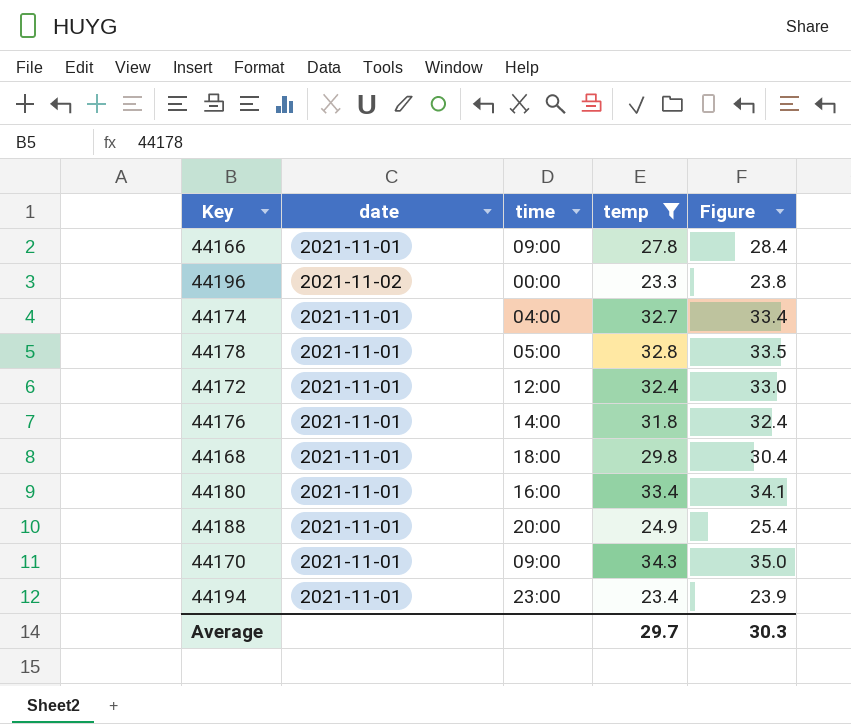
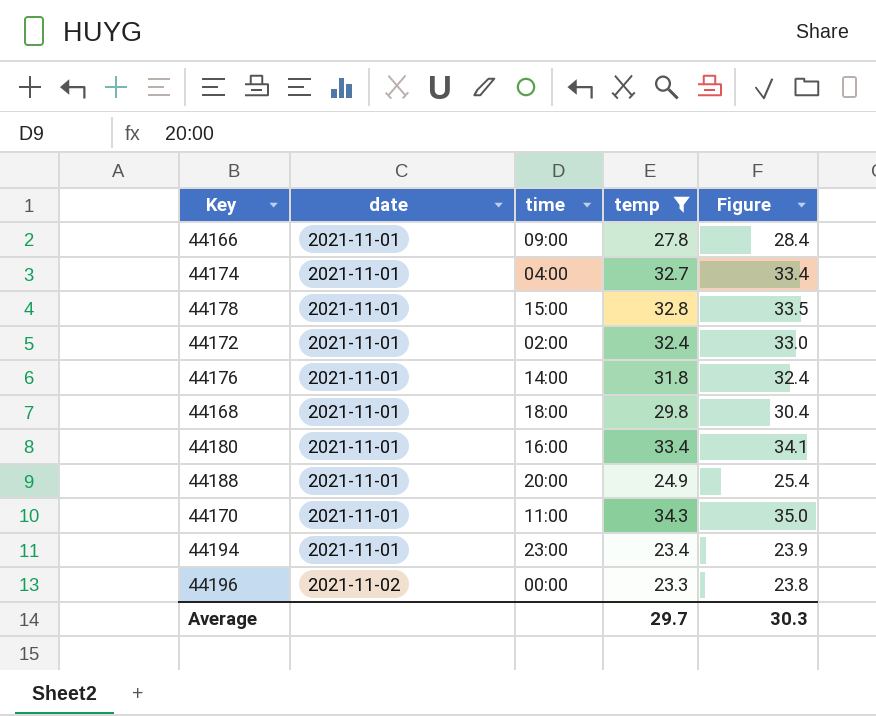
row order: none -> date ascending
44178 | time: 05:00 -> 15:00
44172 | time: 12:00 -> 02:00
44170 | time: 09:00 -> 11:00

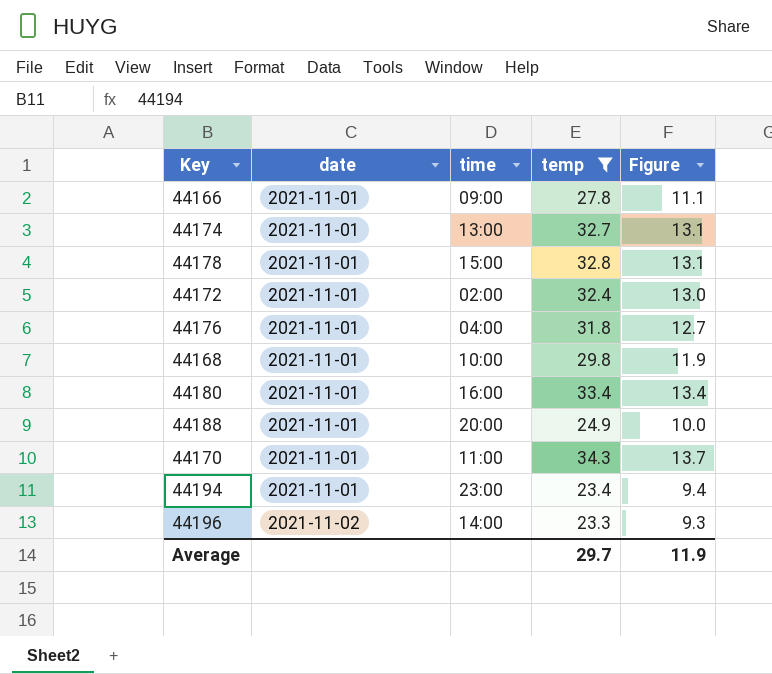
column Figure | formula: [temp] * 1.02 -> [temp] * 0.4
44174 | time: 04:00 -> 13:00
44176 | time: 14:00 -> 04:00
44168 | time: 18:00 -> 10:00
44196 | time: 00:00 -> 14:00
Average | Figure: 30.3 -> 11.9

